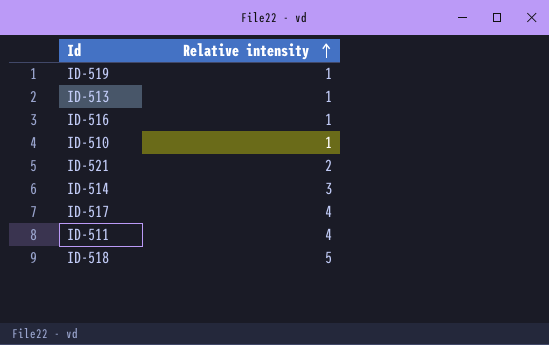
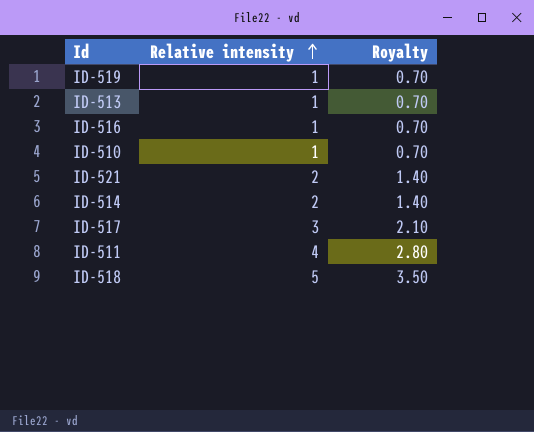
column Royalty | formula: none -> [Relative intensity] * 0.7
ID-514 | Relative intensity: 3 -> 2
ID-517 | Relative intensity: 4 -> 3

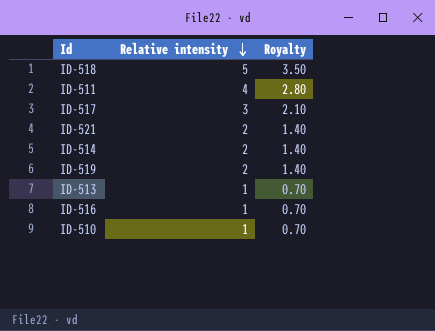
row order: Relative intensity ascending -> Relative intensity descending
ID-519 | Relative intensity: 1 -> 2
ID-519 | Royalty: 0.70 -> 1.40

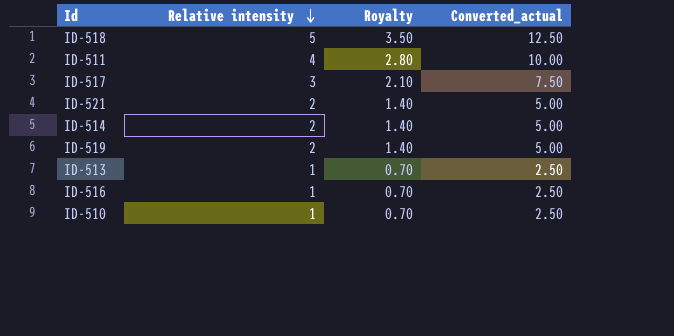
column Converted_actual | formula: none -> [Relative intensity] * 2.5

